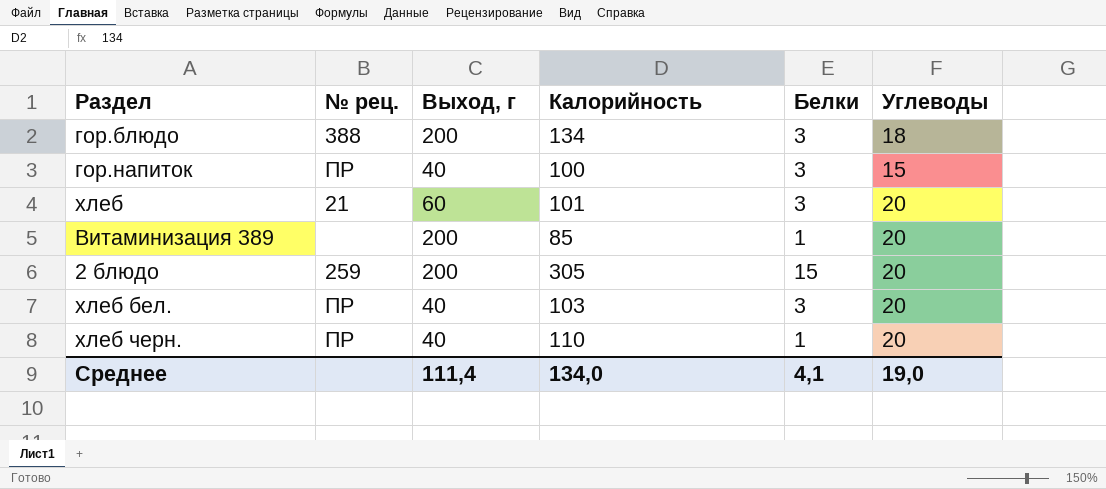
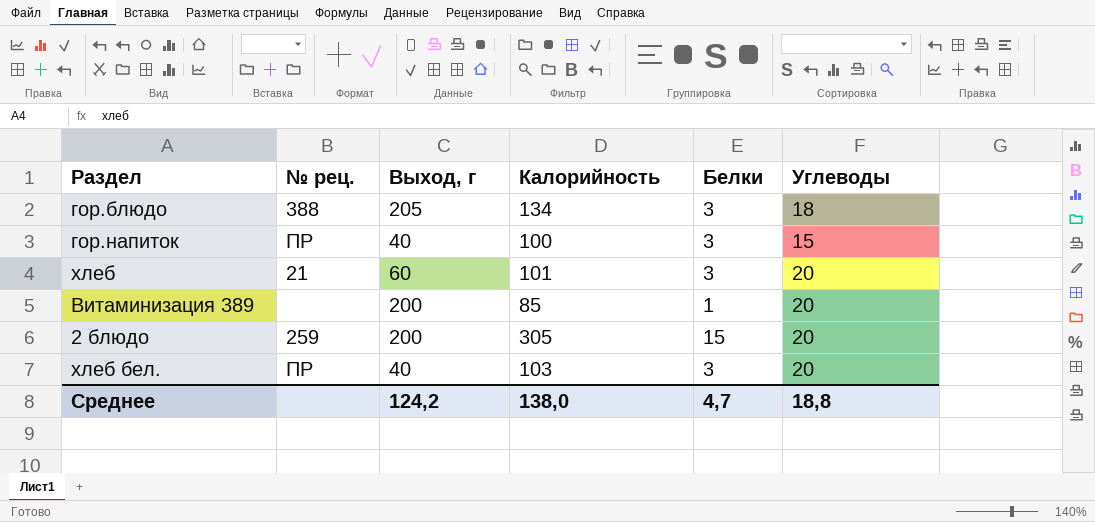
row хлеб черн.: ПР | 40 | 110 | 1 | 20 -> none
гор.блюдо | Выход, г: 200 -> 205
Среднее | Выход, г: 111,4 -> 124,2
Среднее | Калорийность: 134,0 -> 138,0
Среднее | Белки: 4,1 -> 4,7
Среднее | Углеводы: 19,0 -> 18,8

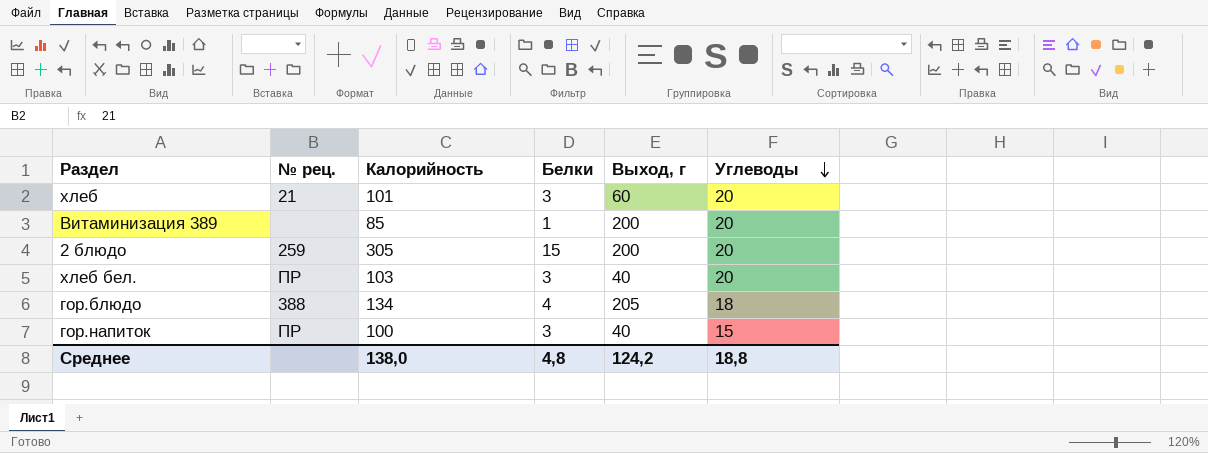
row order: none -> Углеводы descending
column Выход, г | position: 3 -> 5
гор.блюдо | Белки: 3 -> 4
Среднее | Белки: 4,7 -> 4,8

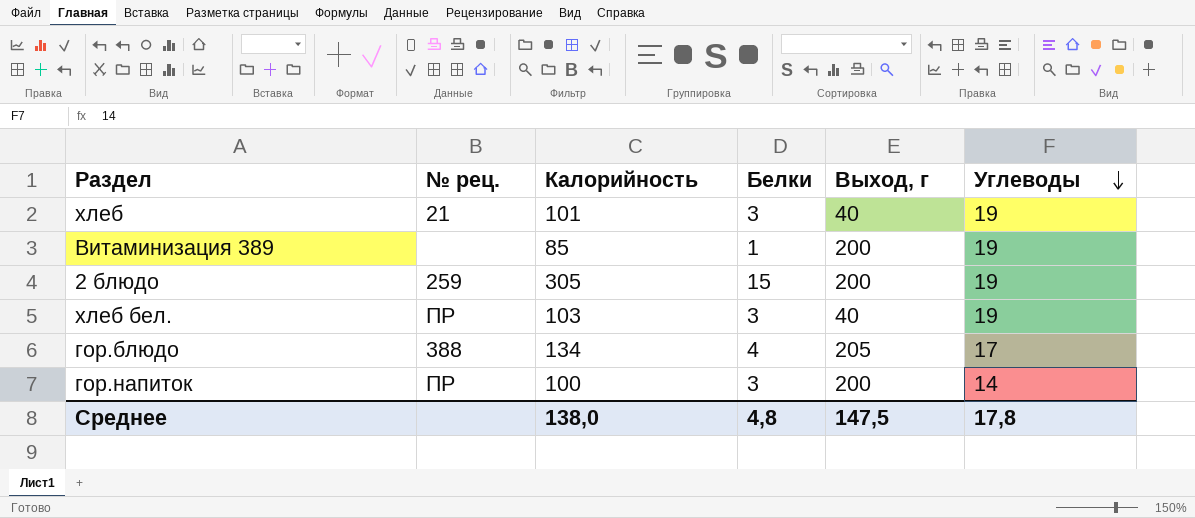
хлеб | Выход, г: 60 -> 40
хлеб | Углеводы: 20 -> 19
Витаминизация 389 | Углеводы: 20 -> 19
2 блюдо | Углеводы: 20 -> 19
хлеб бел. | Углеводы: 20 -> 19
гор.блюдо | Углеводы: 18 -> 17
гор.напиток | Выход, г: 40 -> 200
гор.напиток | Углеводы: 15 -> 14
Среднее | Выход, г: 124,2 -> 147,5
Среднее | Углеводы: 18,8 -> 17,8

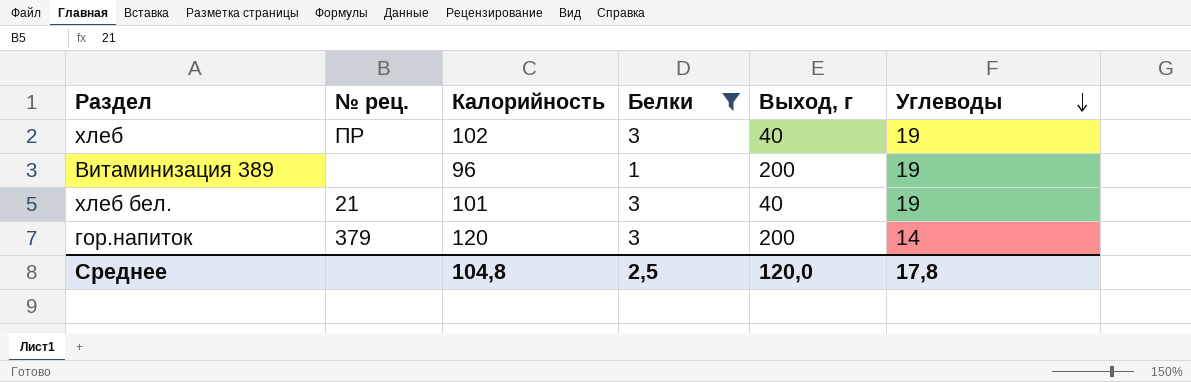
filter: none -> Белки <= 3
хлеб | № рец.: 21 -> ПР
хлеб | Калорийность: 101 -> 102
Витаминизация 389 | Калорийность: 85 -> 96
хлеб бел. | № рец.: ПР -> 21
хлеб бел. | Калорийность: 103 -> 101
гор.напиток | № рец.: ПР -> 379
гор.напиток | Калорийность: 100 -> 120
Среднее | Калорийность: 138,0 -> 104,8
Среднее | Белки: 4,8 -> 2,5
Среднее | Выход, г: 147,5 -> 120,0

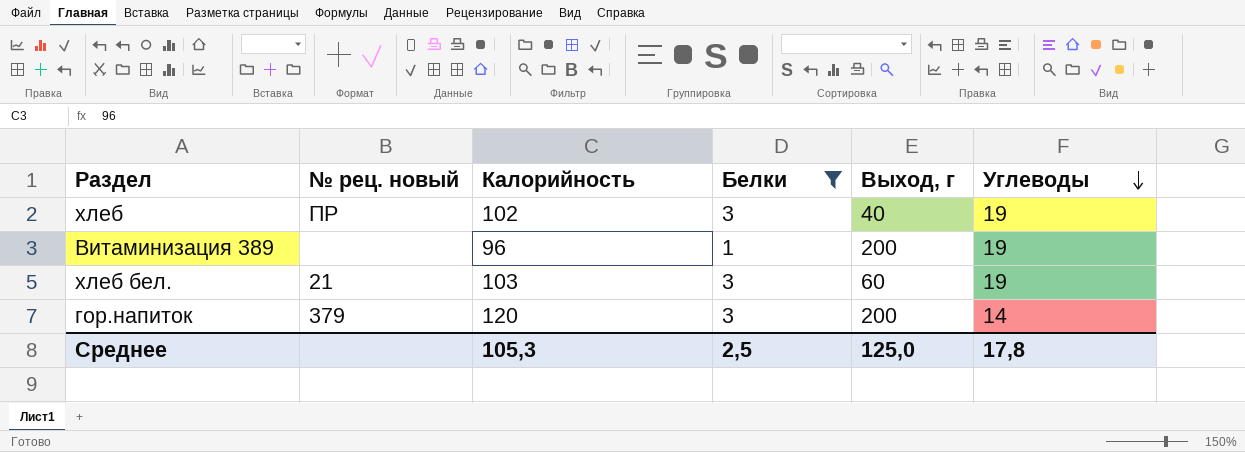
column name: № рец. -> № рец. новый
хлеб бел. | Калорийность: 101 -> 103
хлеб бел. | Выход, г: 40 -> 60
Среднее | Калорийность: 104,8 -> 105,3
Среднее | Выход, г: 120,0 -> 125,0

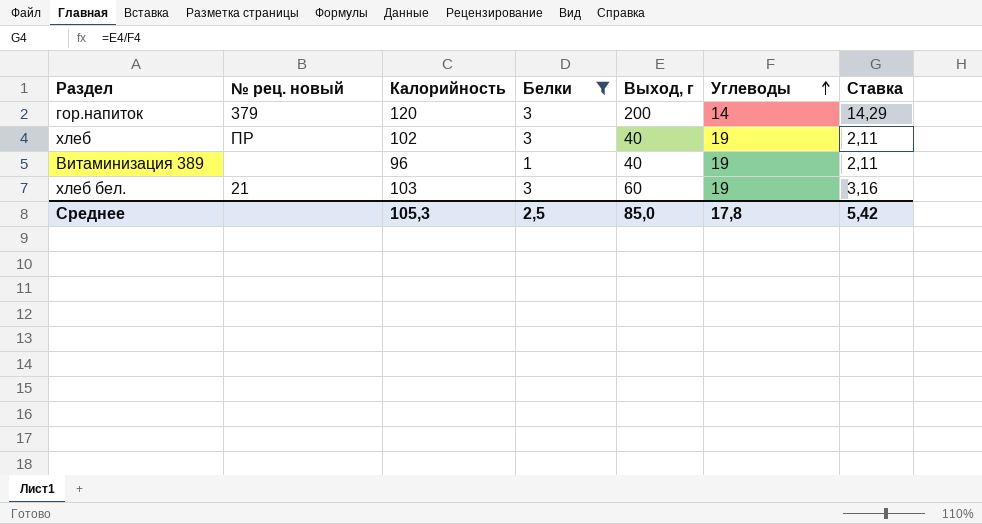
row order: Углеводы descending -> Углеводы ascending
column Ставка | formula: none -> [Выход, г] / [Углеводы]
Витаминизация 389 | Выход, г: 200 -> 40
Среднее | Выход, г: 125,0 -> 85,0

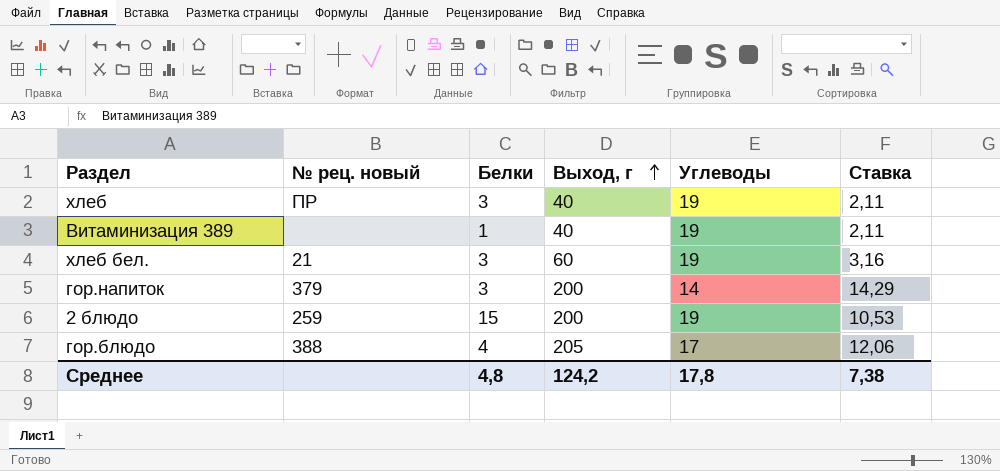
filter: Белки <= 3 -> none
row order: Углеводы ascending -> Выход, г ascending
column Калорийность | position: 3 -> none
Среднее | Белки: 2,5 -> 4,8
Среднее | Выход, г: 85,0 -> 124,2
Среднее | Ставка: 5,42 -> 7,38

